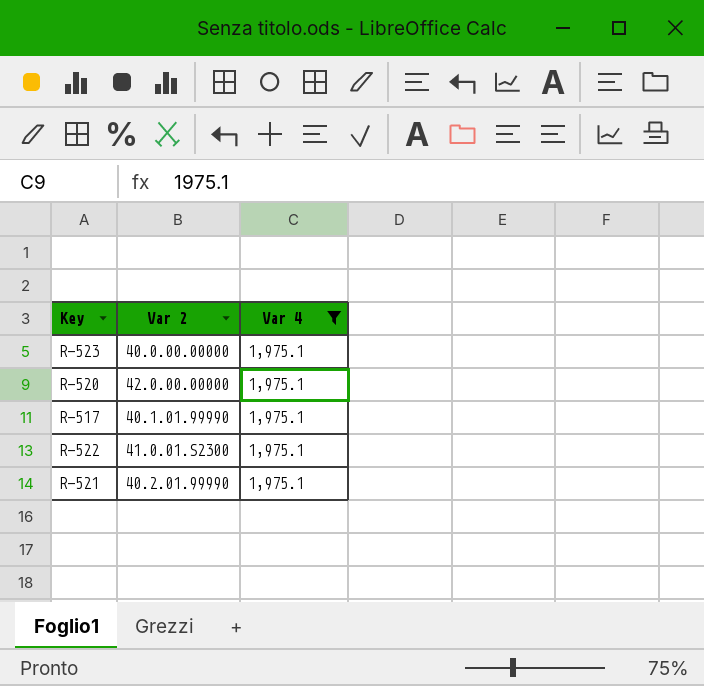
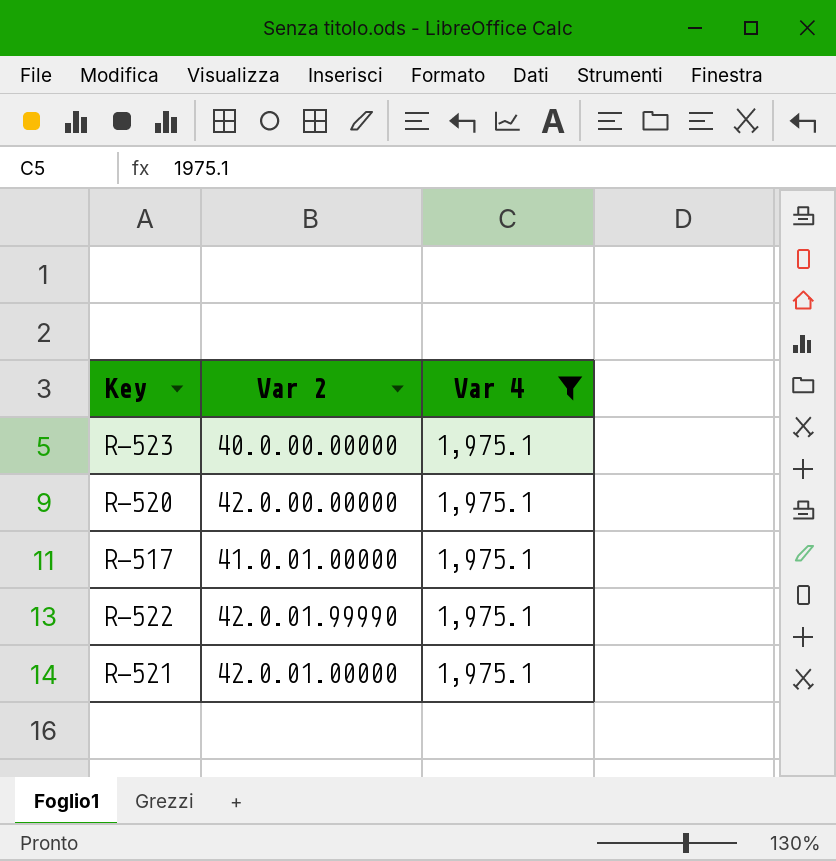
R-517 | Var 2: 40.1.01.99990 -> 41.0.01.00000
R-522 | Var 2: 41.0.01.S2300 -> 42.0.01.99990
R-521 | Var 2: 40.2.01.99990 -> 42.0.01.00000

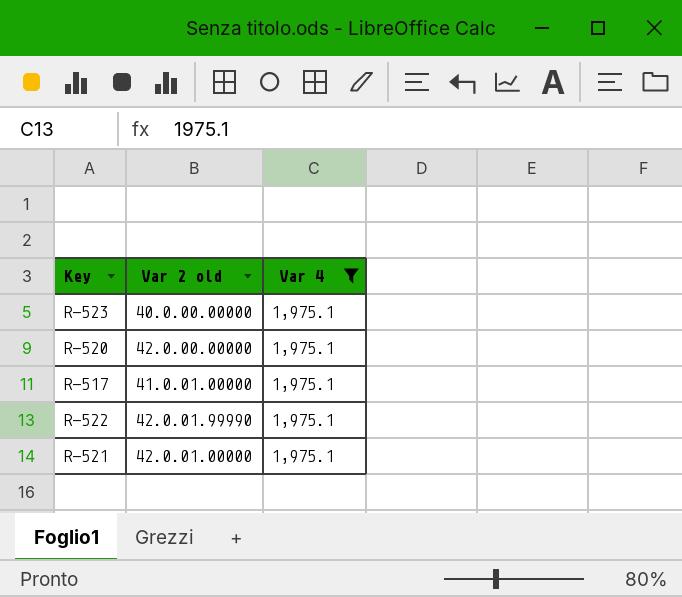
column name: Var 2 -> Var 2 old

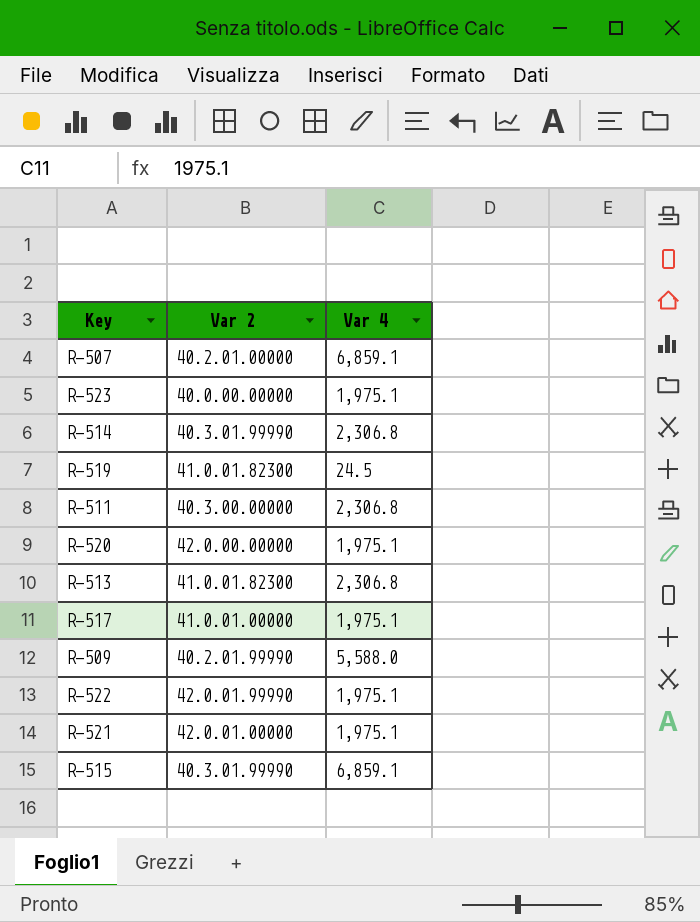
filter: Var 4 = 1,975.1 -> none
column name: Var 2 old -> Var 2

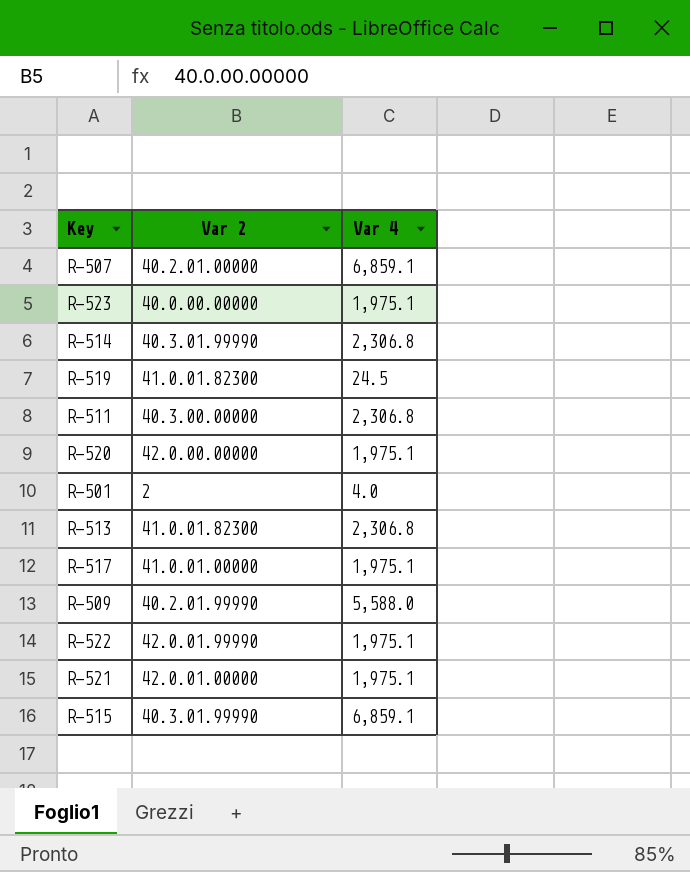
row R-501: none -> 2 | 4.0

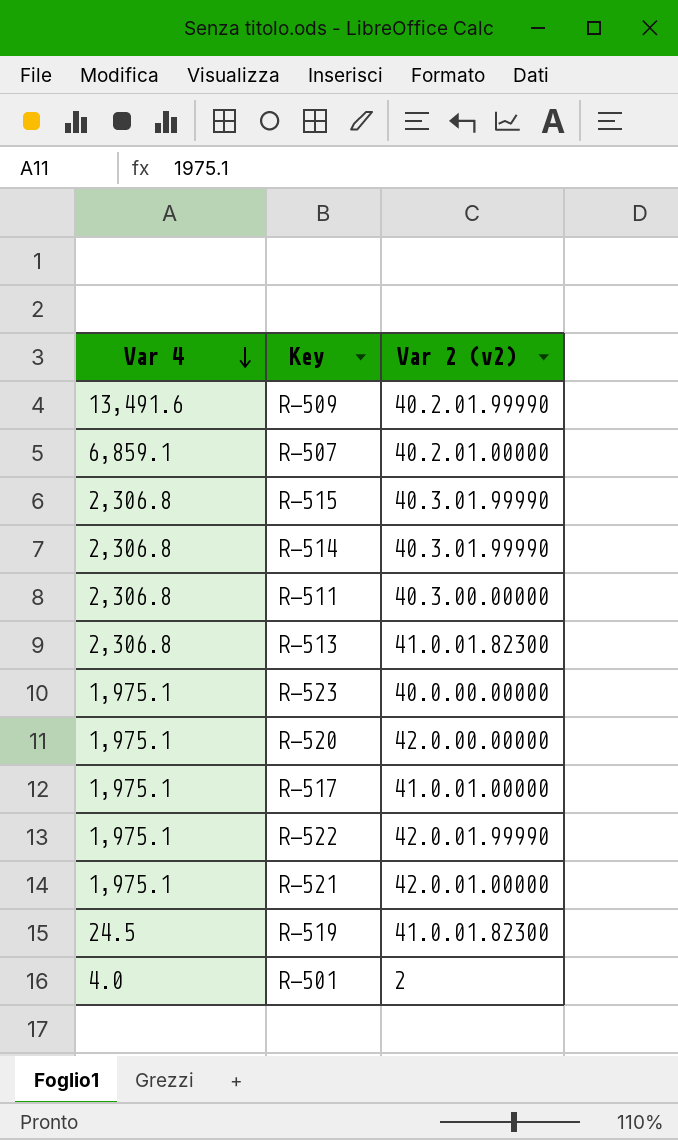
row order: none -> Var 4 descending
column Var 4 | position: 3 -> 1
column name: Var 2 -> Var 2 (v2)
R-509 | Var 4: 5,588.0 -> 13,491.6
R-515 | Var 4: 6,859.1 -> 2,306.8

